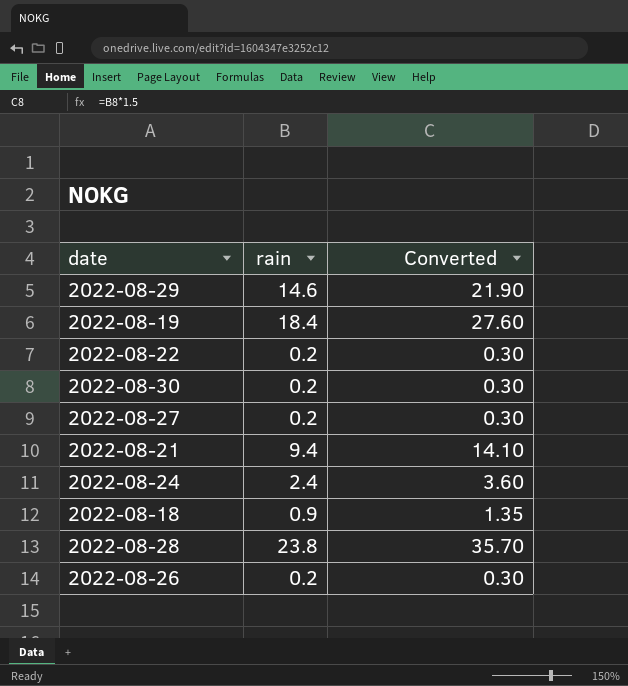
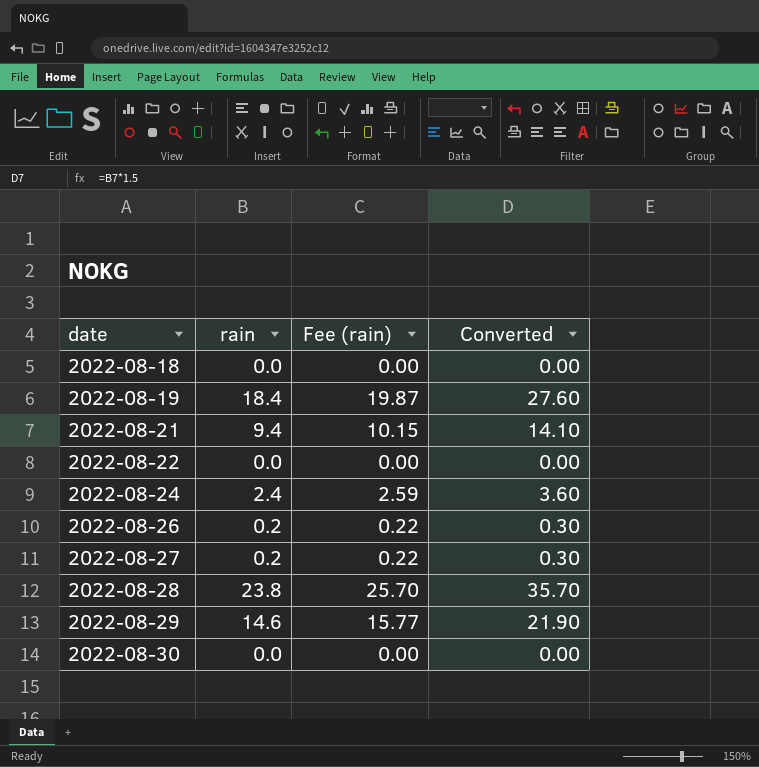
row order: none -> date ascending
column Fee (rain) | formula: none -> [rain] * 1.08
2022-08-18 | rain: 0.9 -> 0.0
2022-08-18 | Converted: 1.35 -> 0.00
2022-08-22 | rain: 0.2 -> 0.0
2022-08-22 | Converted: 0.30 -> 0.00
2022-08-30 | rain: 0.2 -> 0.0
2022-08-30 | Converted: 0.30 -> 0.00

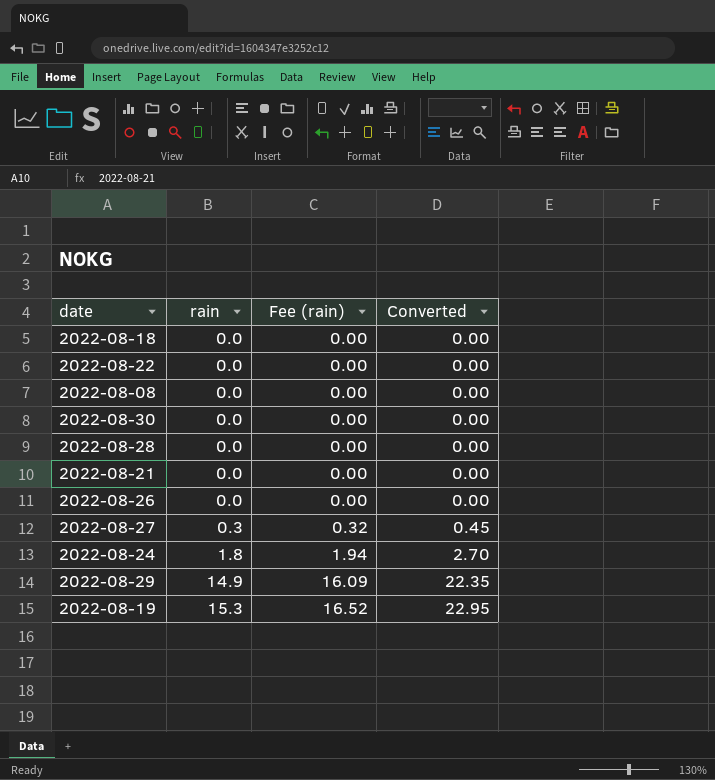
row order: date ascending -> rain ascending
row 2022-08-08: none -> 0.0 | 0.00 | 0.00
2022-08-28 | rain: 23.8 -> 0.0
2022-08-28 | Fee (rain): 25.70 -> 0.00
2022-08-28 | Converted: 35.70 -> 0.00
2022-08-21 | rain: 9.4 -> 0.0
2022-08-21 | Fee (rain): 10.15 -> 0.00
2022-08-21 | Converted: 14.10 -> 0.00
2022-08-26 | rain: 0.2 -> 0.0
2022-08-26 | Fee (rain): 0.22 -> 0.00
2022-08-26 | Converted: 0.30 -> 0.00
2022-08-27 | rain: 0.2 -> 0.3
2022-08-27 | Fee (rain): 0.22 -> 0.32
2022-08-27 | Converted: 0.30 -> 0.45
2022-08-24 | rain: 2.4 -> 1.8
2022-08-24 | Fee (rain): 2.59 -> 1.94
2022-08-24 | Converted: 3.60 -> 2.70
2022-08-29 | rain: 14.6 -> 14.9
2022-08-29 | Fee (rain): 15.77 -> 16.09
2022-08-29 | Converted: 21.90 -> 22.35
2022-08-19 | rain: 18.4 -> 15.3
2022-08-19 | Fee (rain): 19.87 -> 16.52
2022-08-19 | Converted: 27.60 -> 22.95

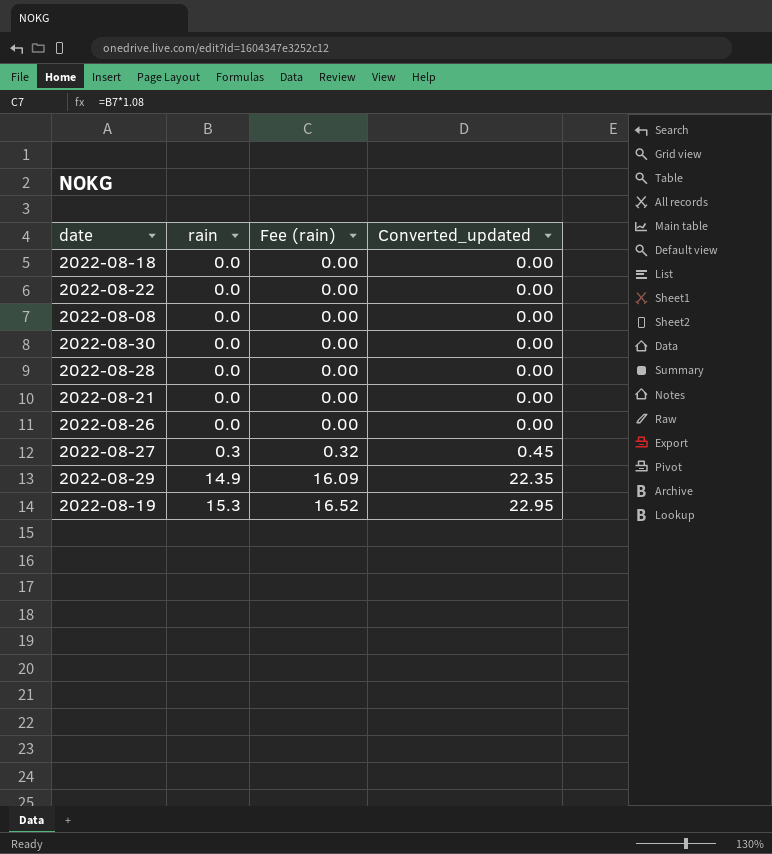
column name: Converted -> Converted_updated
row 2022-08-24: 1.8 | 1.94 | 2.70 -> none

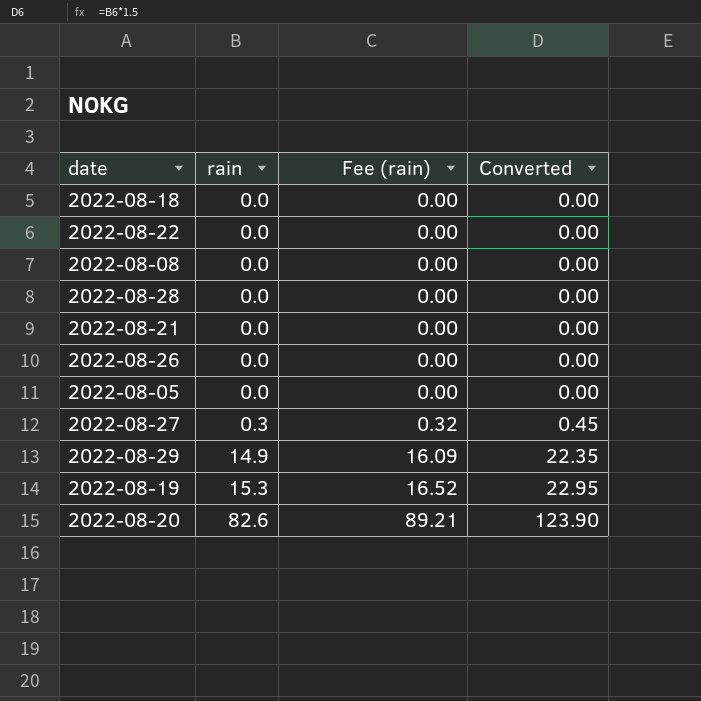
column name: Converted_updated -> Converted
row 2022-08-30: 0.0 | 0.00 | 0.00 -> none
row 2022-08-05: none -> 0.0 | 0.00 | 0.00
row 2022-08-20: none -> 82.6 | 89.21 | 123.90

